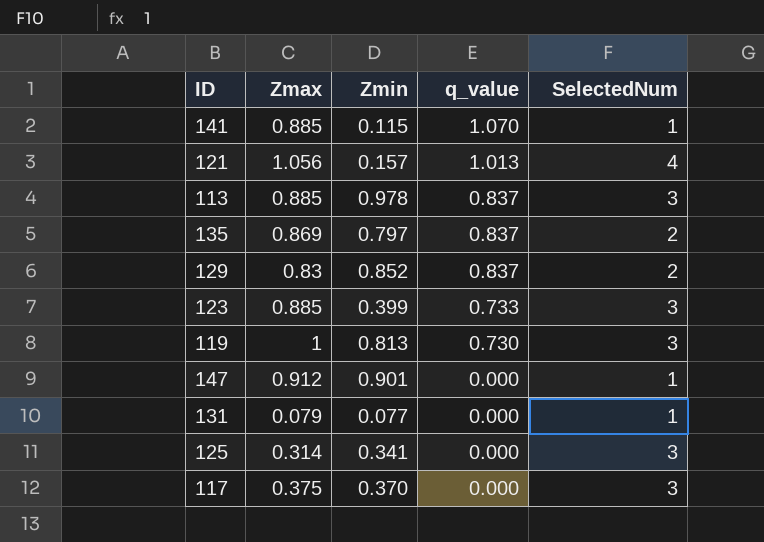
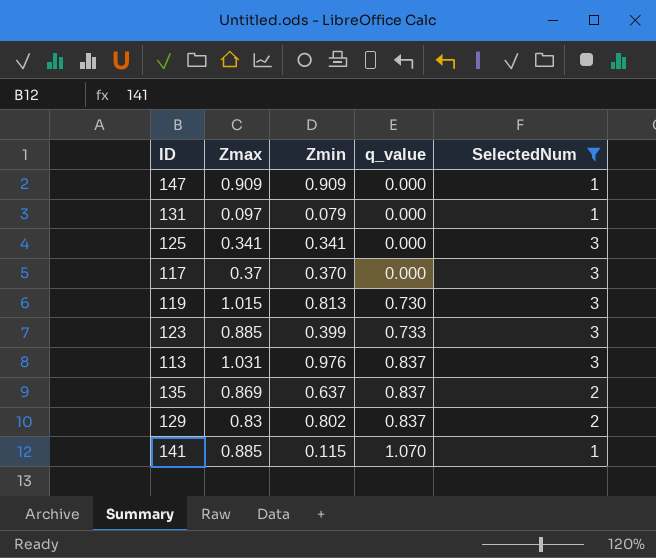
filter: none -> SelectedNum != 4
row order: q_value descending -> q_value ascending
147 | Zmax: 0.912 -> 0.909
147 | Zmin: 0.901 -> 0.909
131 | Zmax: 0.079 -> 0.097
131 | Zmin: 0.077 -> 0.079
125 | Zmax: 0.314 -> 0.341
117 | Zmax: 0.375 -> 0.37
119 | Zmax: 1 -> 1.015
113 | Zmax: 0.885 -> 1.031
113 | Zmin: 0.978 -> 0.976
135 | Zmin: 0.797 -> 0.637
129 | Zmin: 0.852 -> 0.802

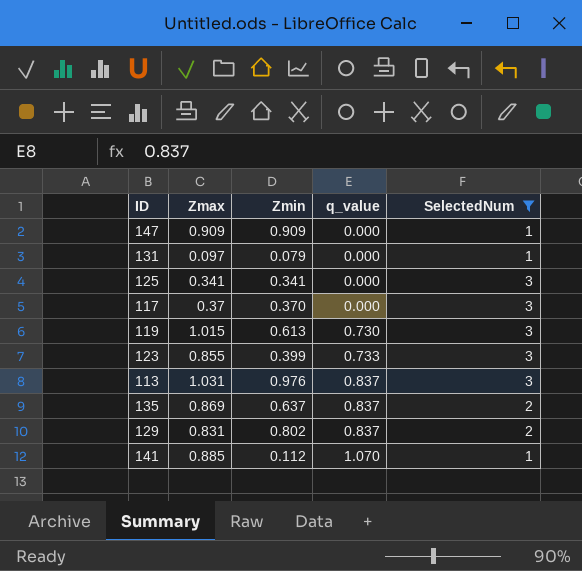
119 | Zmin: 0.813 -> 0.613
123 | Zmax: 0.885 -> 0.855
129 | Zmax: 0.83 -> 0.831
141 | Zmin: 0.115 -> 0.112

